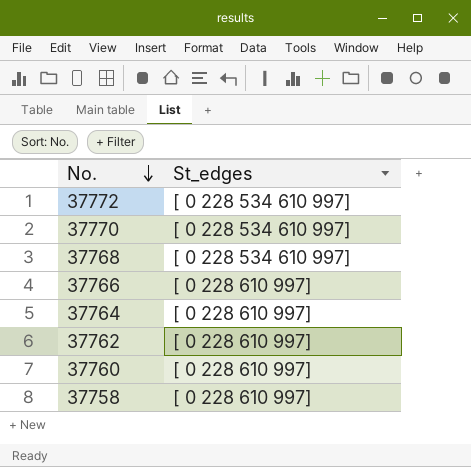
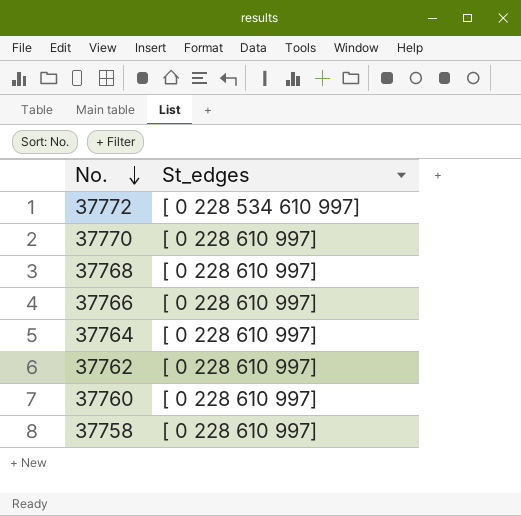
37770 | St_edges: [ 0 228 534 610 997] -> [ 0 228 610 997]
37768 | St_edges: [ 0 228 534 610 997] -> [ 0 228 610 997]

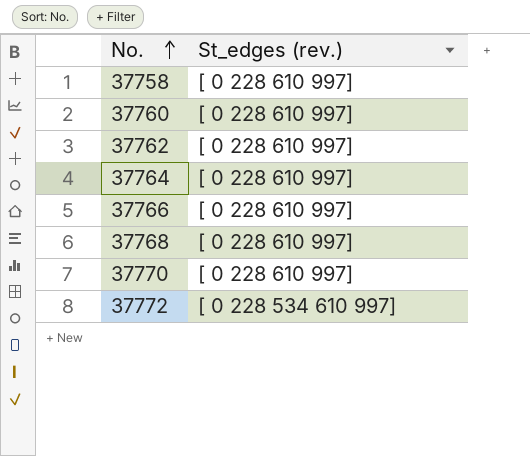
row order: No. descending -> No. ascending
column name: St_edges -> St_edges (rev.)

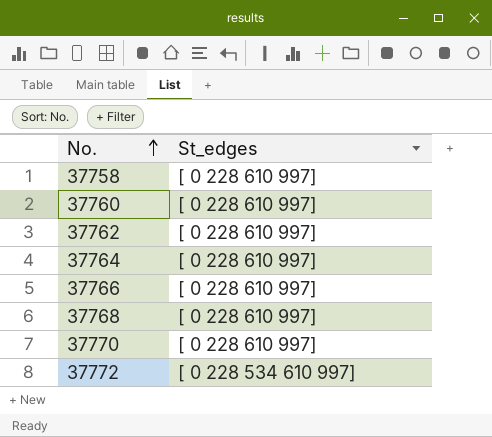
column name: St_edges (rev.) -> St_edges

